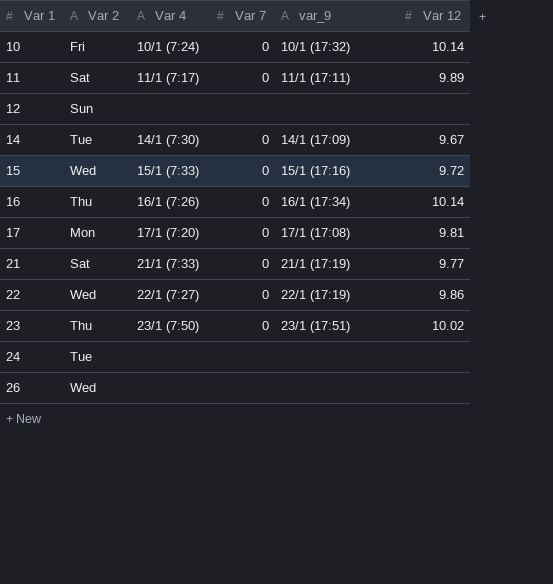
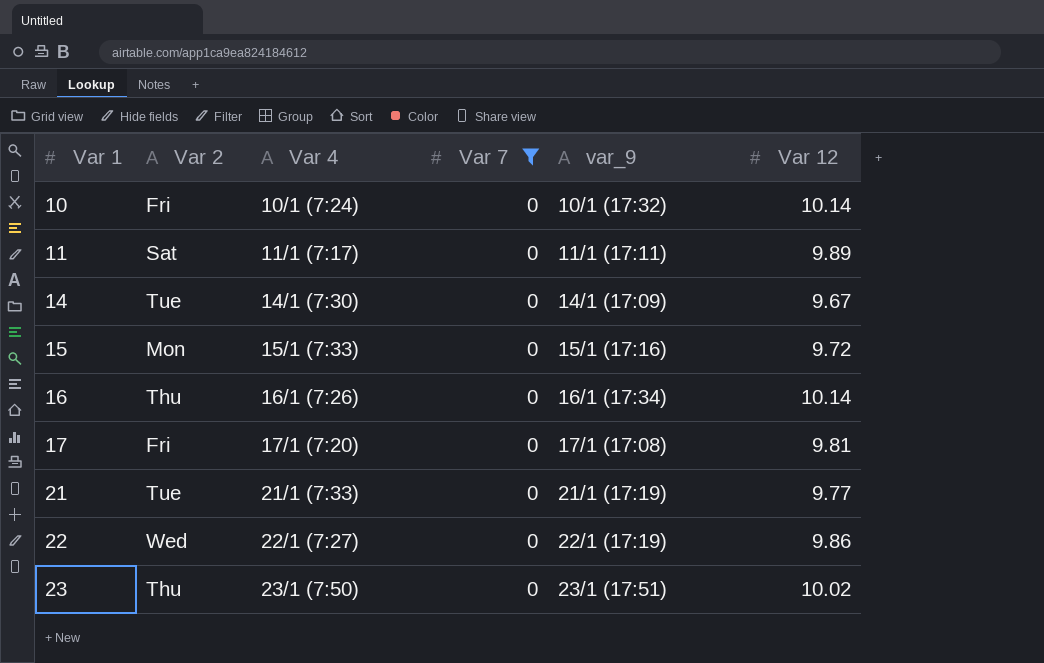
filter: none -> Var 7 = 0
15 | Var 2: Wed -> Mon
17 | Var 2: Mon -> Fri
21 | Var 2: Sat -> Tue

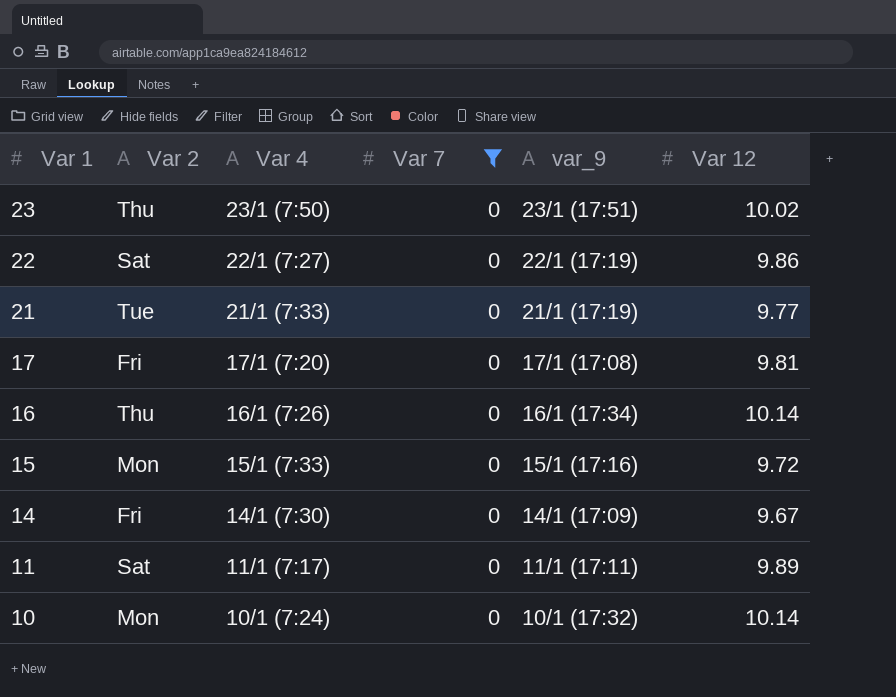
row order: Var 1 ascending -> Var 1 descending
22 | Var 2: Wed -> Sat
14 | Var 2: Tue -> Fri
10 | Var 2: Fri -> Mon

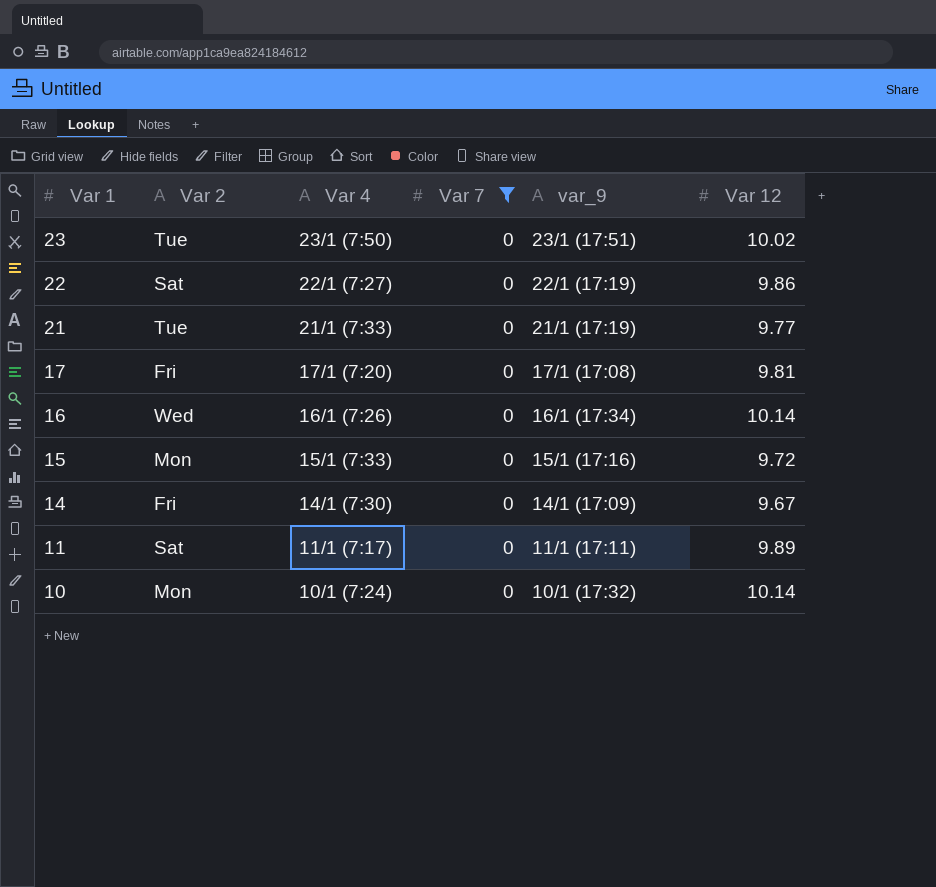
23 | Var 2: Thu -> Tue
16 | Var 2: Thu -> Wed

